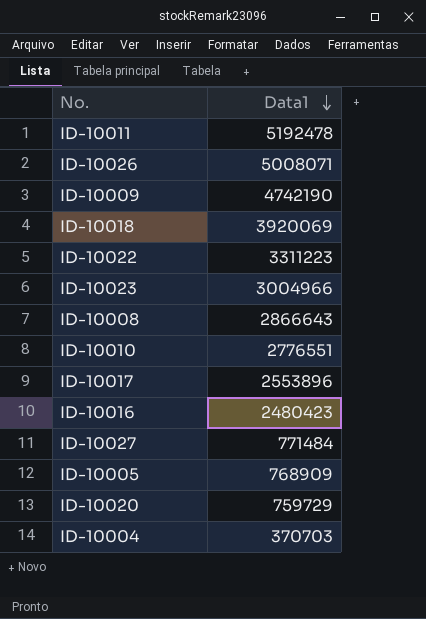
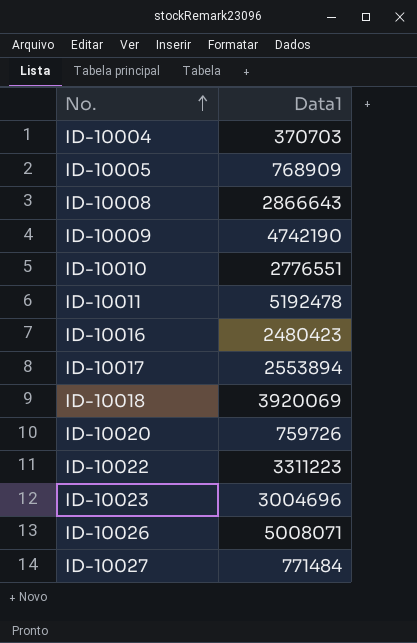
row order: Data1 descending -> No. ascending
ID-10017 | Data1: 2553896 -> 2553894
ID-10020 | Data1: 759729 -> 759726
ID-10023 | Data1: 3004966 -> 3004696

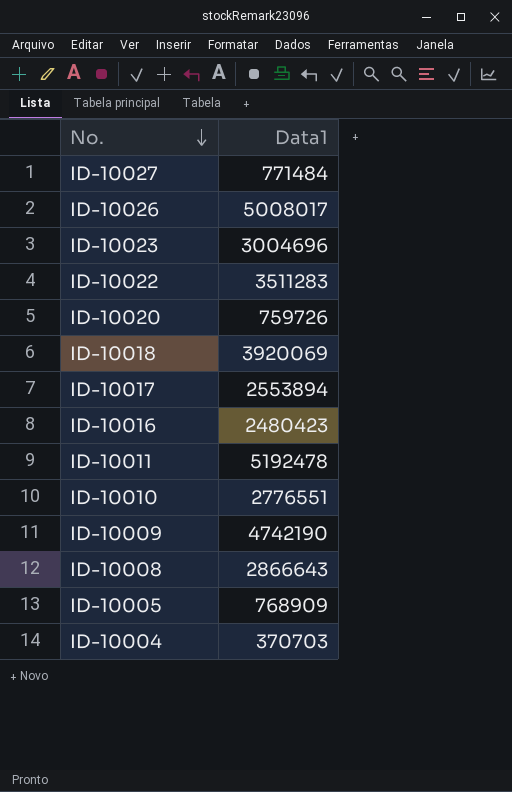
row order: No. ascending -> No. descending
ID-10026 | Data1: 5008071 -> 5008017
ID-10022 | Data1: 3311223 -> 3511283

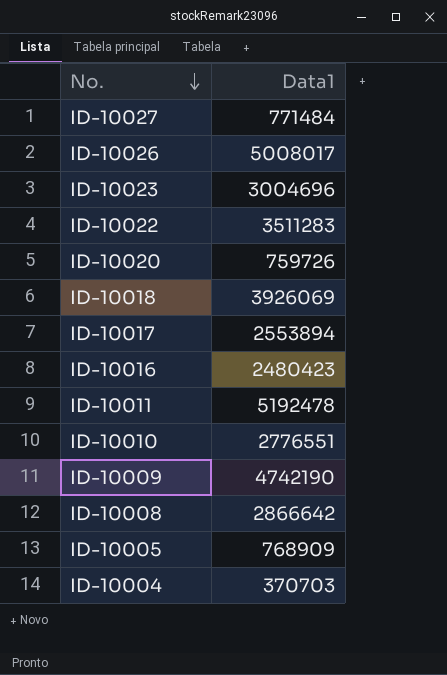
ID-10018 | Data1: 3920069 -> 3926069
ID-10008 | Data1: 2866643 -> 2866642

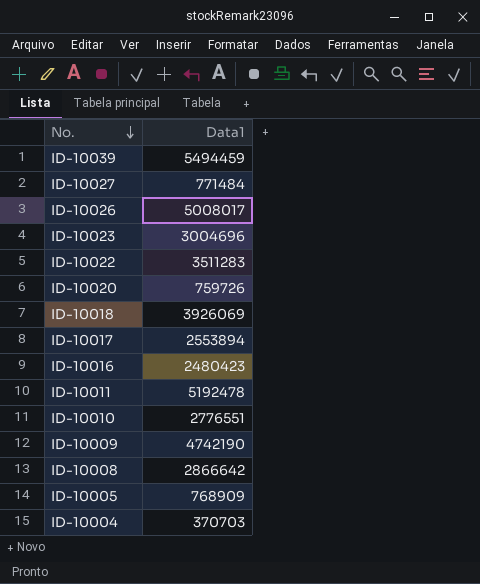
row ID-10039: none -> 5494459

